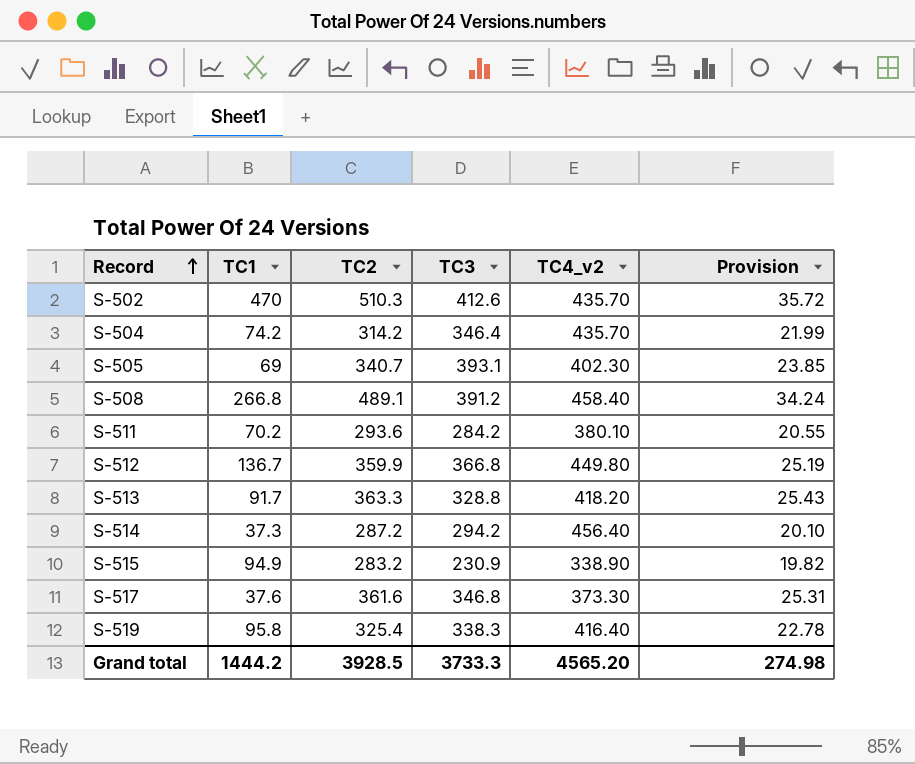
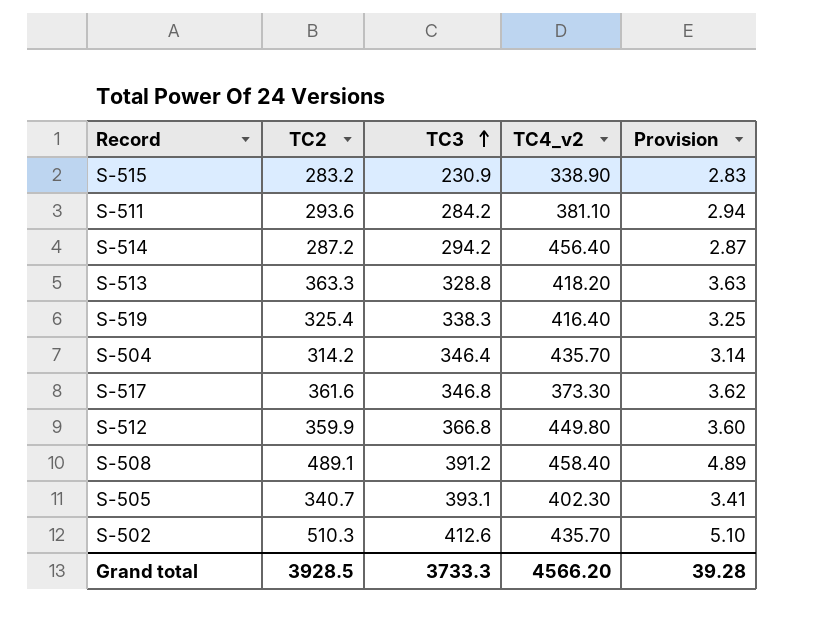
row order: Record ascending -> TC3 ascending
column TC1 | position: 2 -> none
column Provision | formula: [TC2] * 0.07 -> [TC2] * 0.01
S-511 | TC4_v2: 380.10 -> 381.10
Grand total | TC4_v2: 4565.20 -> 4566.20
Grand total | Provision: 274.98 -> 39.28

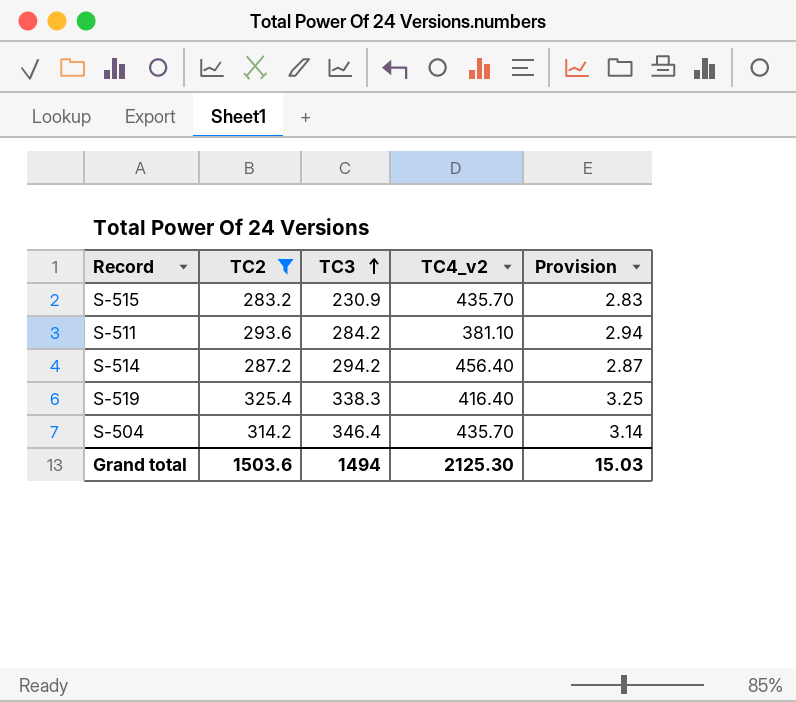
filter: none -> TC2 <= 325.4
S-515 | TC4_v2: 338.90 -> 435.70
Grand total | TC2: 3928.5 -> 1503.6
Grand total | TC3: 3733.3 -> 1494
Grand total | TC4_v2: 4566.20 -> 2125.30
Grand total | Provision: 39.28 -> 15.03

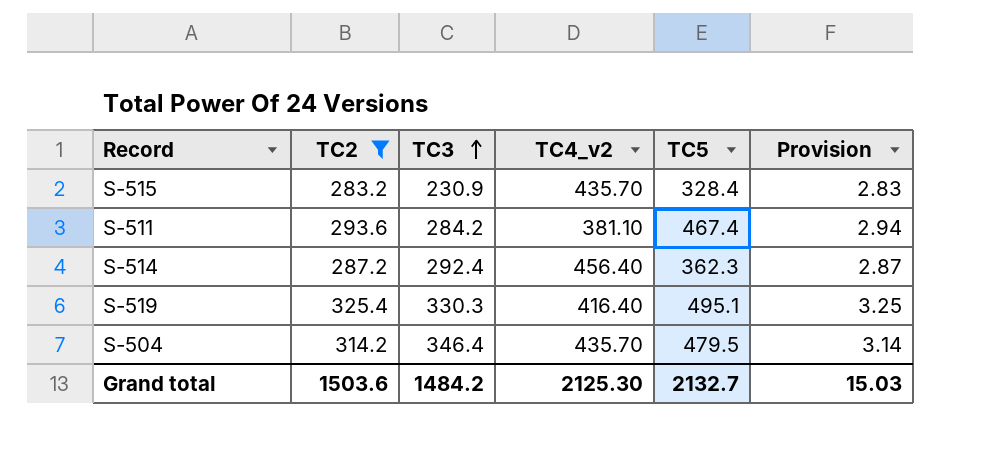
column TC5 | position: none -> 5
S-514 | TC3: 294.2 -> 292.4
S-519 | TC3: 338.3 -> 330.3
Grand total | TC3: 1494 -> 1484.2

